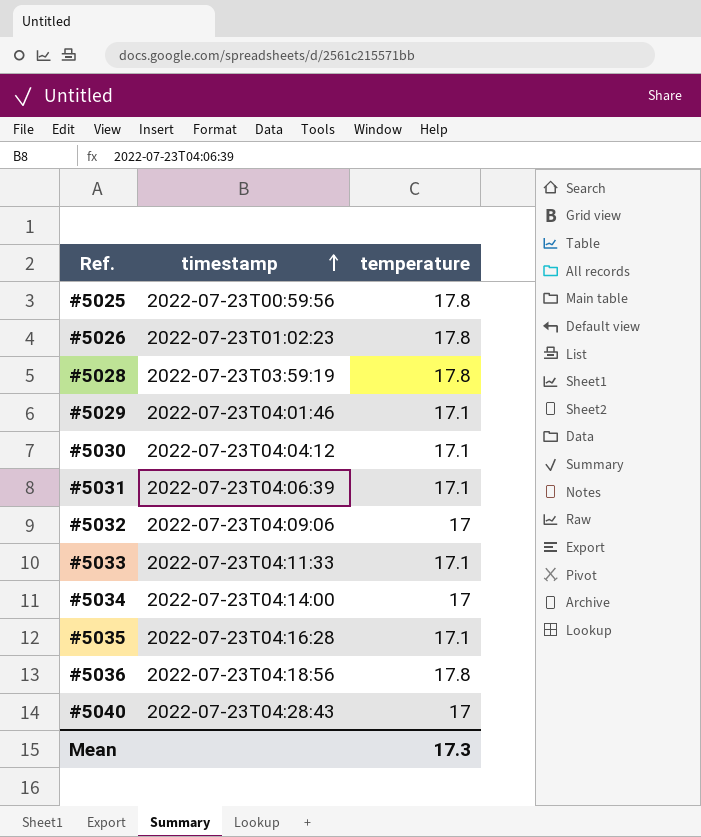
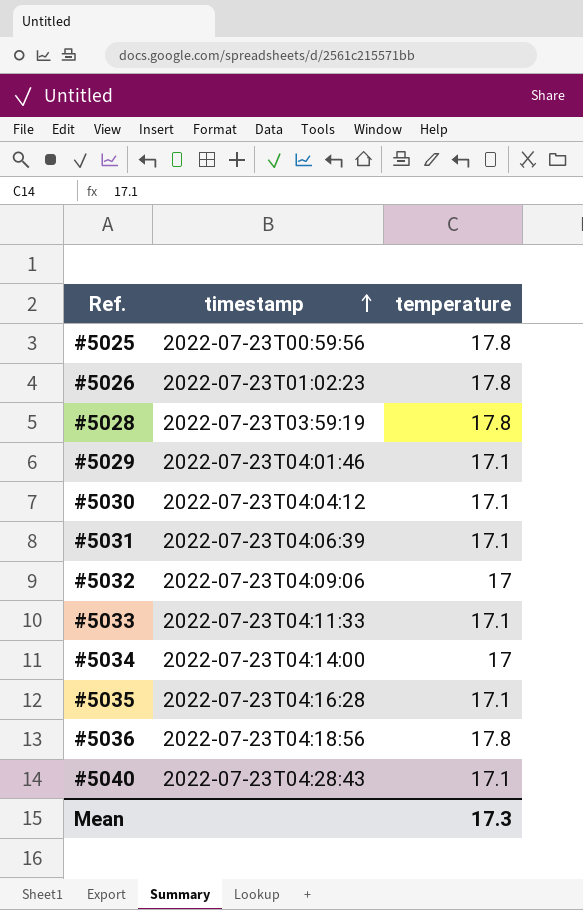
#5040 | temperature: 17 -> 17.1

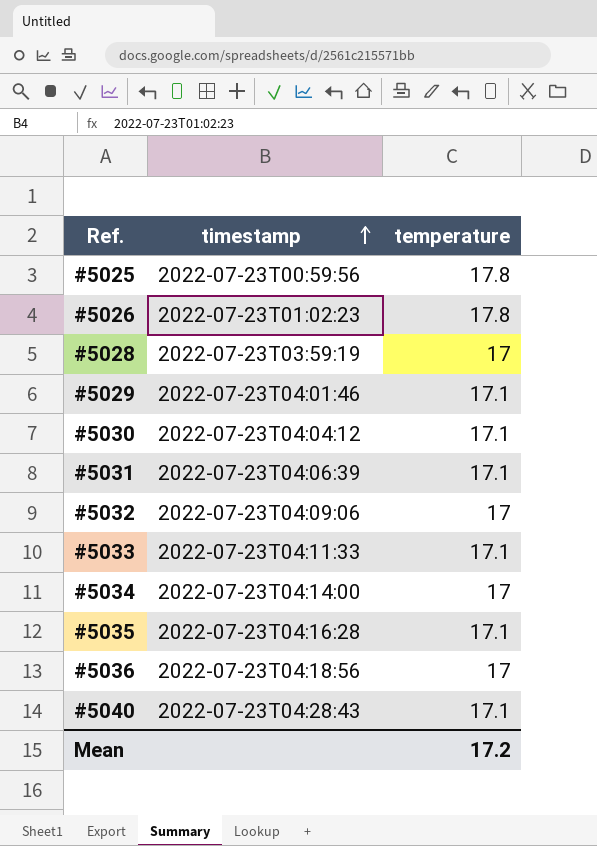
#5028 | temperature: 17.8 -> 17
#5036 | temperature: 17.8 -> 17
Mean | temperature: 17.3 -> 17.2

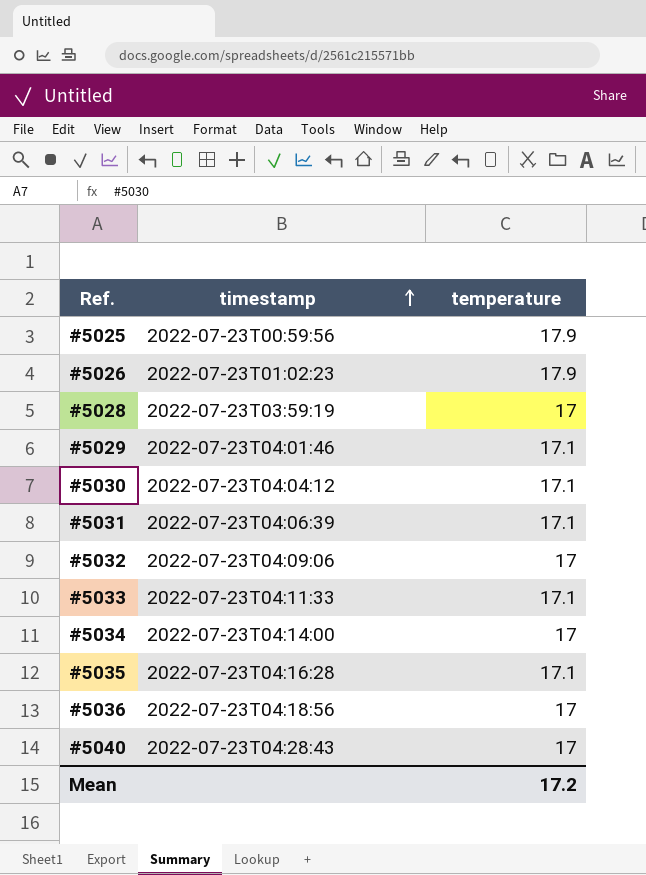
#5025 | temperature: 17.8 -> 17.9
#5026 | temperature: 17.8 -> 17.9
#5040 | temperature: 17.1 -> 17

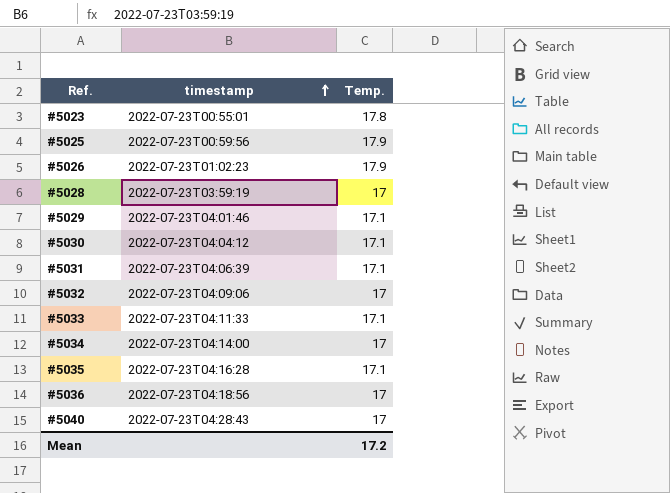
column name: temperature -> Temp.
row #5023: none -> 2022-07-23T00:55:01 | 17.8

